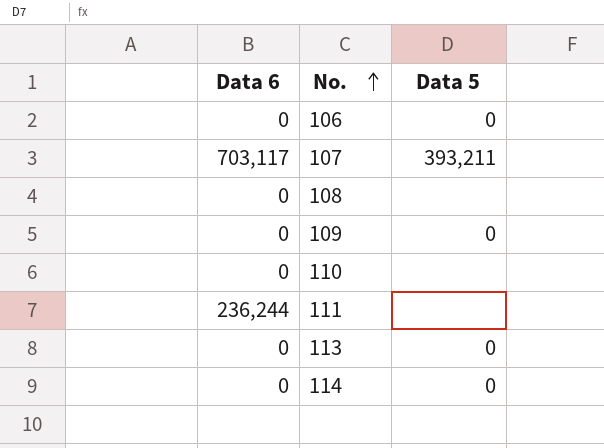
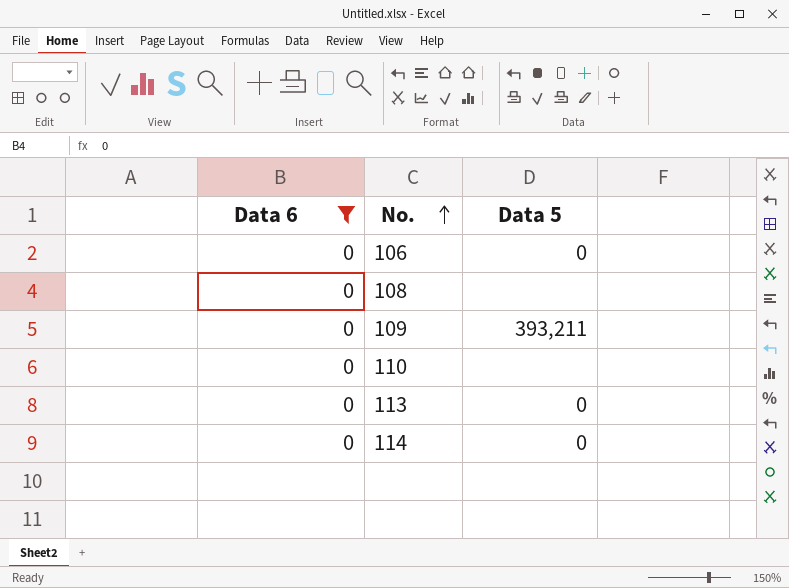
filter: none -> Data 6 = 0
109 | Data 5: 0 -> 393,211

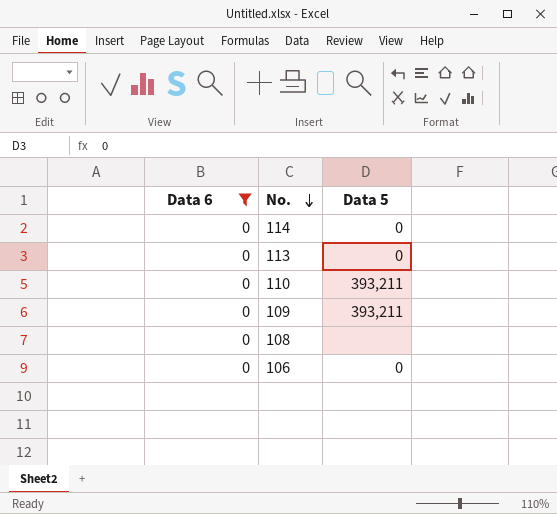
row order: No. ascending -> No. descending
110 | Data 5: none -> 393,211

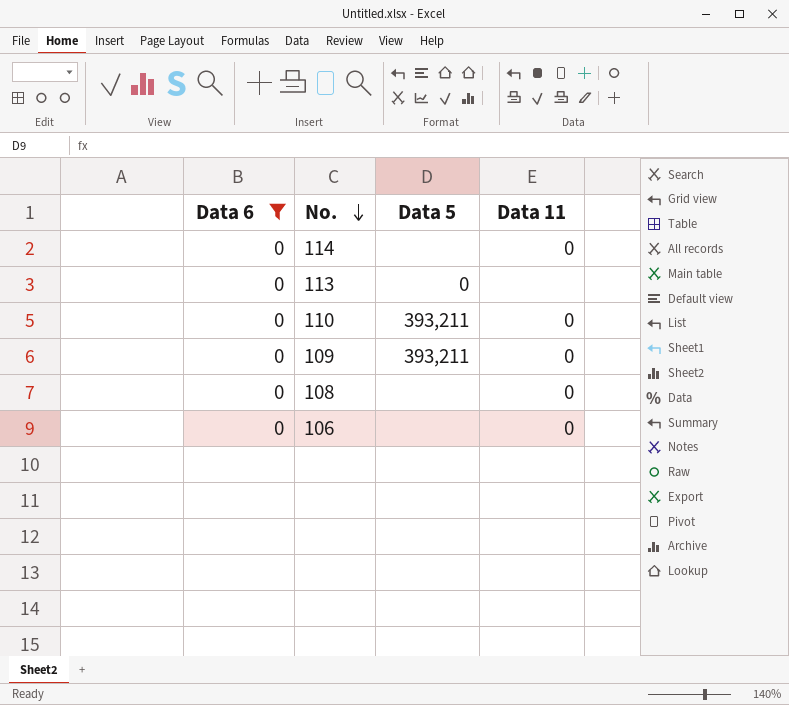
column Data 11 | position: none -> 4
114 | Data 5: 0 -> none
106 | Data 5: 0 -> none

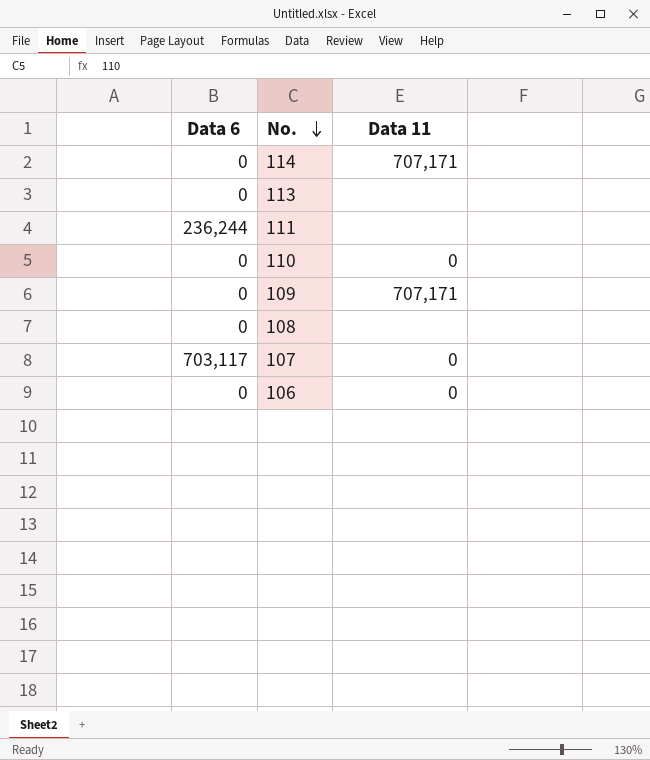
filter: Data 6 = 0 -> none
column Data 5 | position: 3 -> none
114 | Data 11: 0 -> 707,171
109 | Data 11: 0 -> 707,171
108 | Data 11: 0 -> none

